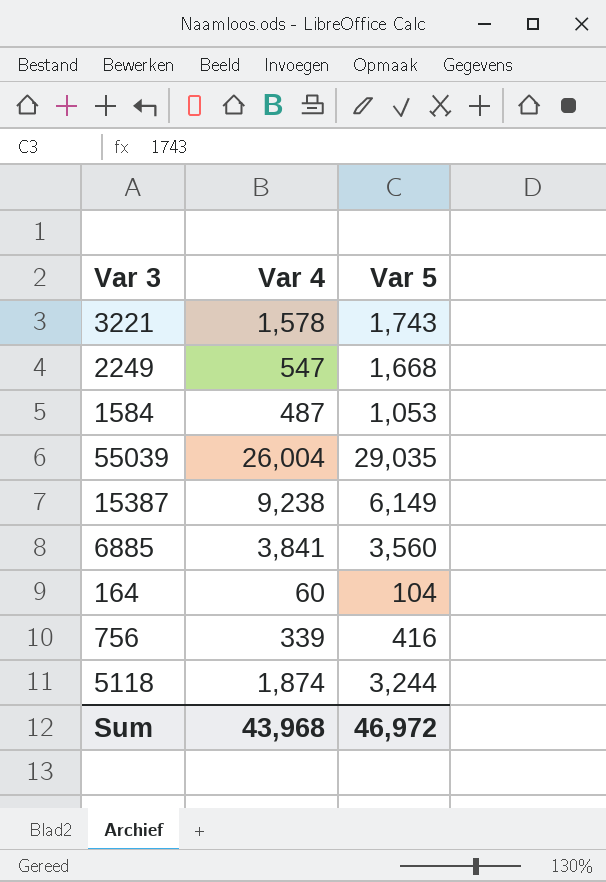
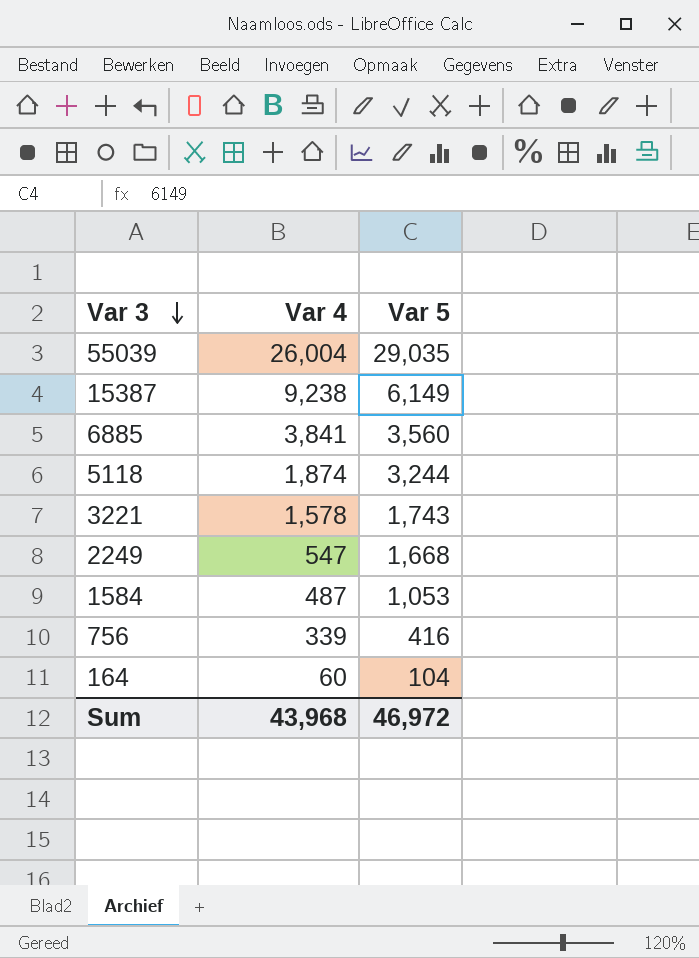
row order: none -> Var 3 descending

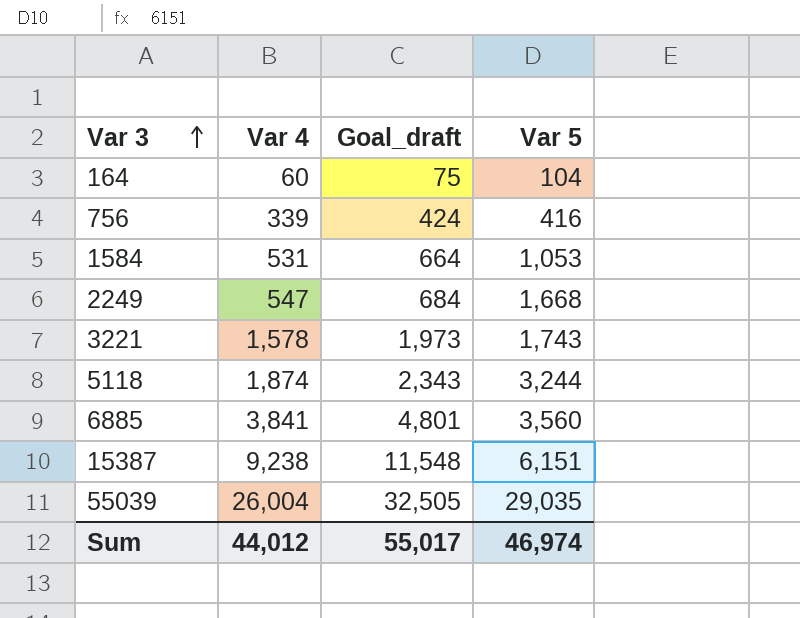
row order: Var 3 descending -> Var 3 ascending
column Goal_draft | formula: none -> [Var 4] * 1.25
1584 | Var 4: 487 -> 531
15387 | Var 5: 6,149 -> 6,151
Sum | Var 4: 43,968 -> 44,012
Sum | Var 5: 46,972 -> 46,974

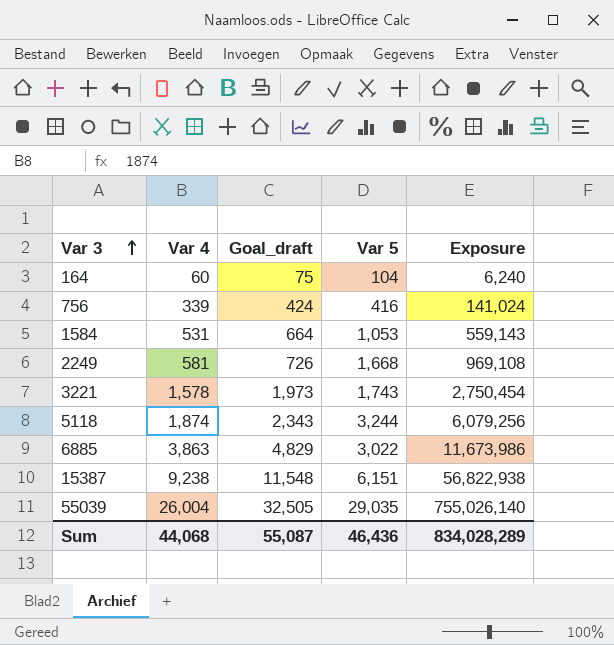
column Exposure | formula: none -> [Var 4] * [Var 5]
2249 | Var 4: 547 -> 581
2249 | Goal_draft: 684 -> 726
6885 | Var 4: 3,841 -> 3,863
6885 | Goal_draft: 4,801 -> 4,829
6885 | Var 5: 3,560 -> 3,022
Sum | Var 4: 44,012 -> 44,068
Sum | Goal_draft: 55,017 -> 55,087
Sum | Var 5: 46,974 -> 46,436

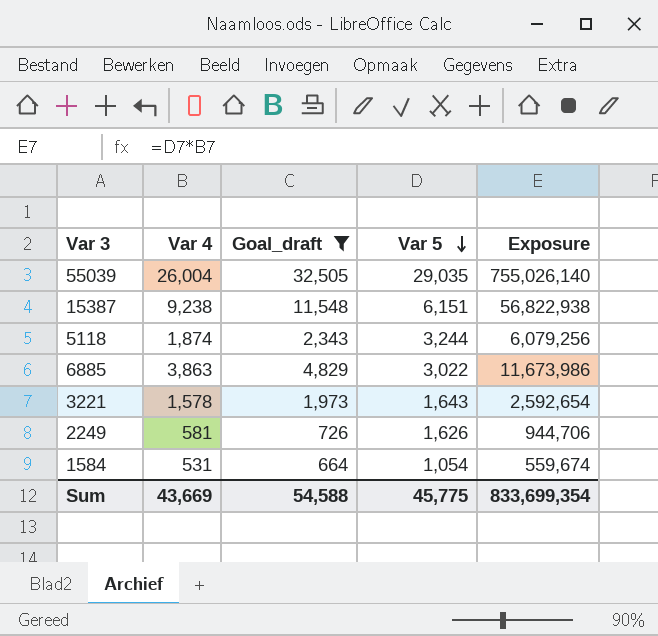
filter: none -> Goal_draft >= 664
row order: Var 3 ascending -> Var 5 descending
3221 | Var 5: 1,743 -> 1,643
3221 | Exposure: 2,750,454 -> 2,592,654
2249 | Var 5: 1,668 -> 1,626
2249 | Exposure: 969,108 -> 944,706
1584 | Var 5: 1,053 -> 1,054
1584 | Exposure: 559,143 -> 559,674
Sum | Var 4: 44,068 -> 43,669
Sum | Goal_draft: 55,087 -> 54,588
Sum | Var 5: 46,436 -> 45,775
Sum | Exposure: 834,028,289 -> 833,699,354

